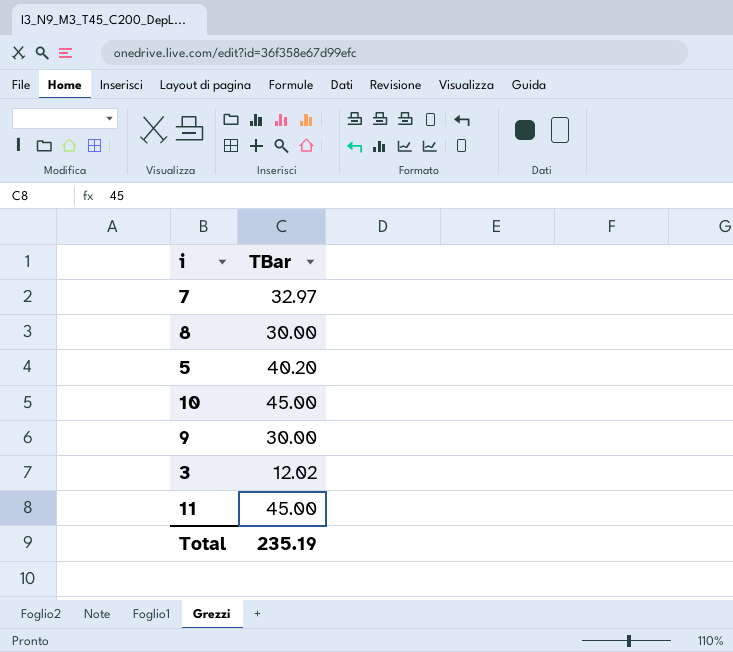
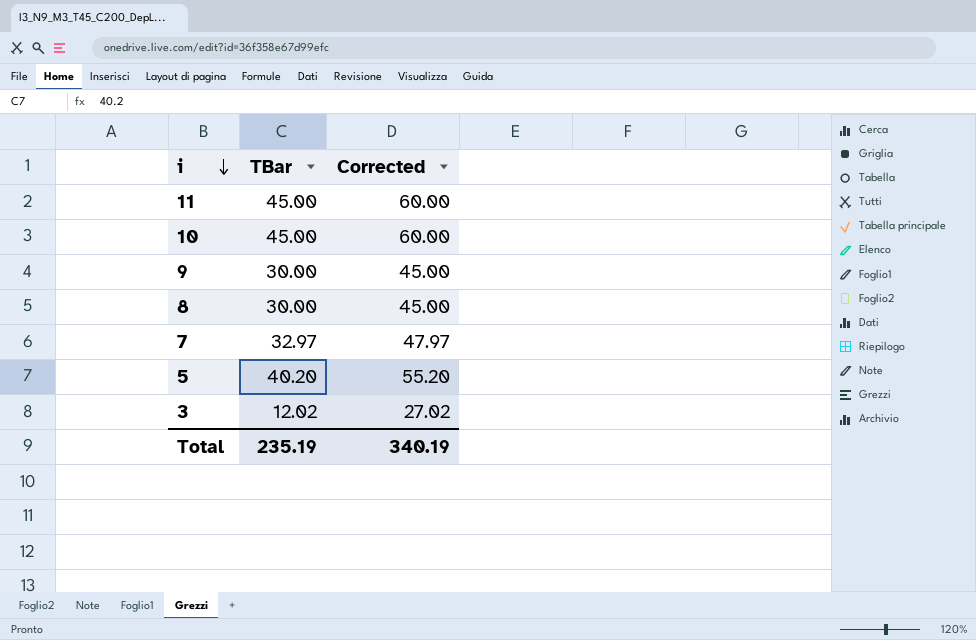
row order: none -> i descending
column Corrected | formula: none -> [TBar] + 15

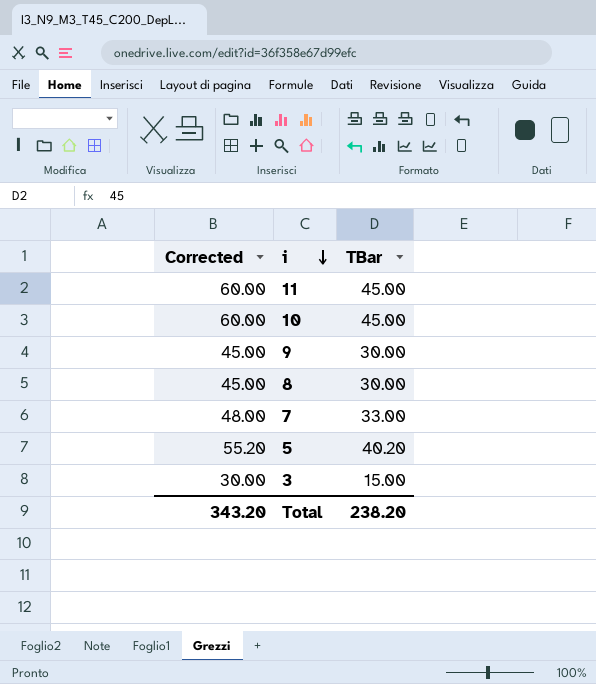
column Corrected | position: 3 -> 1
7 | Corrected: 47.97 -> 48.00
7 | TBar: 32.97 -> 33.00
3 | Corrected: 27.02 -> 30.00
3 | TBar: 12.02 -> 15.00
Total | Corrected: 340.19 -> 343.20
Total | TBar: 235.19 -> 238.20

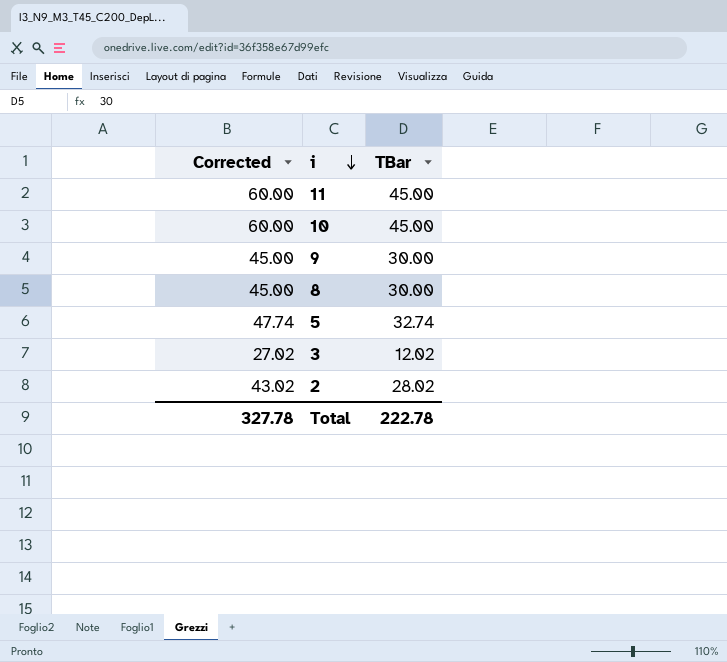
row 7: 48.00 | 33.00 -> none
5 | Corrected: 55.20 -> 47.74
5 | TBar: 40.20 -> 32.74
3 | Corrected: 30.00 -> 27.02
3 | TBar: 15.00 -> 12.02
row 2: none -> 43.02 | 28.02
Total | Corrected: 343.20 -> 327.78
Total | TBar: 238.20 -> 222.78

